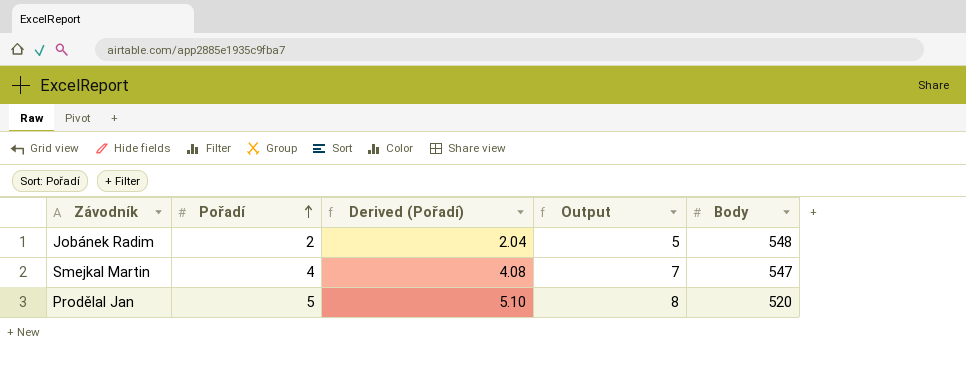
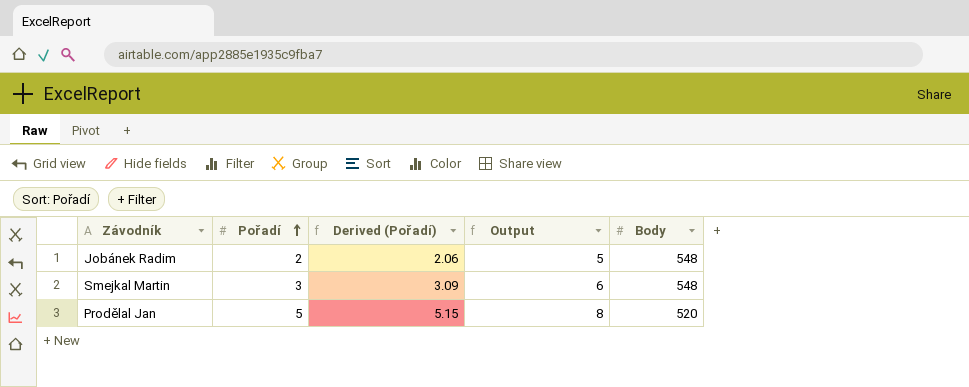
column Derived (Pořadí) | formula: [Pořadí] * 1.02 -> [Pořadí] * 1.03
Smejkal Martin | Pořadí: 4 -> 3
Smejkal Martin | Output: 7 -> 6
Smejkal Martin | Body: 547 -> 548

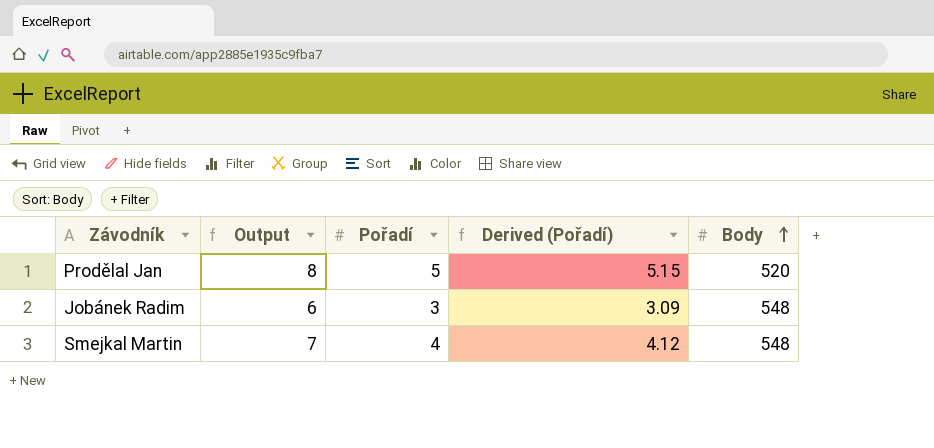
row order: Pořadí ascending -> Body ascending
column Output | position: 4 -> 2
Jobánek Radim | Output: 5 -> 6
Jobánek Radim | Pořadí: 2 -> 3
Jobánek Radim | Derived (Pořadí): 2.06 -> 3.09
Smejkal Martin | Output: 6 -> 7
Smejkal Martin | Pořadí: 3 -> 4
Smejkal Martin | Derived (Pořadí): 3.09 -> 4.12

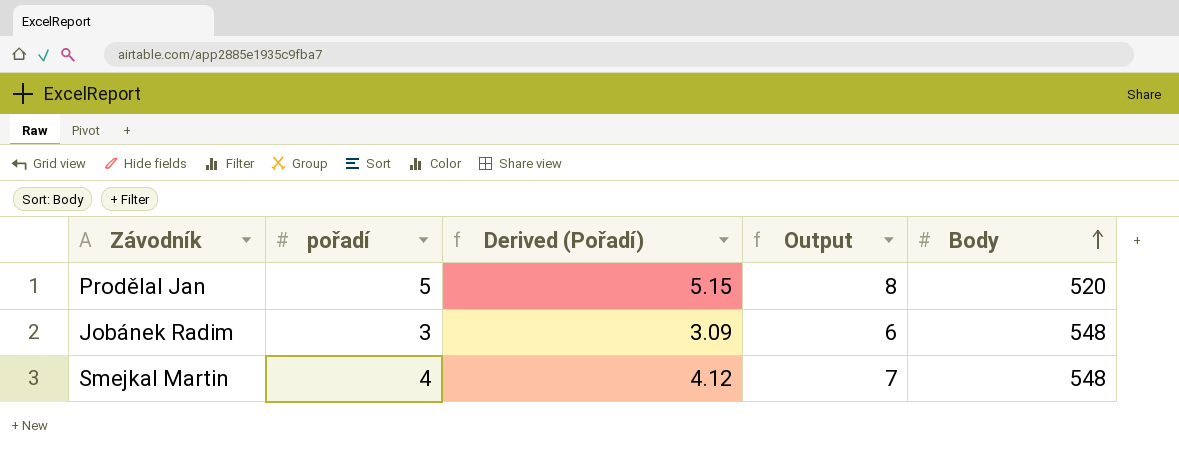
column name: Pořadí -> pořadí
column Output | position: 2 -> 4

